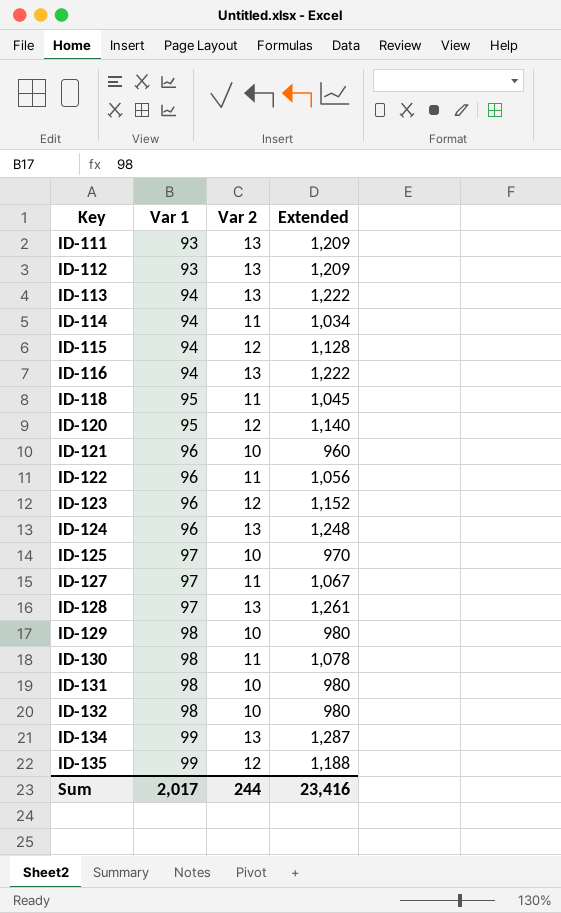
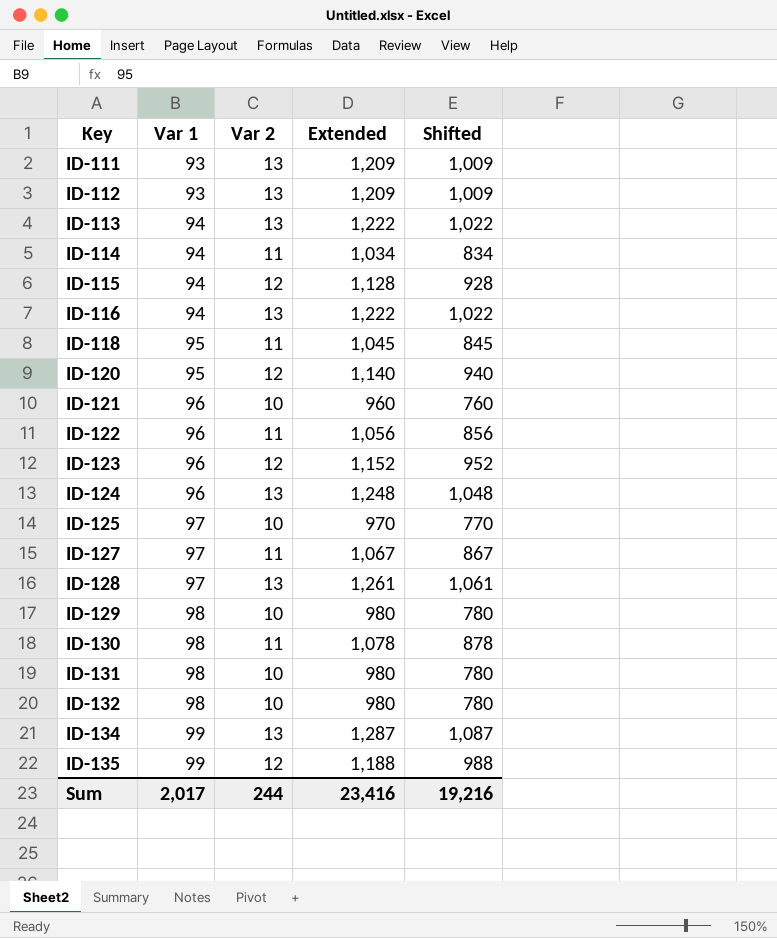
column Shifted | formula: none -> [Extended] - 200

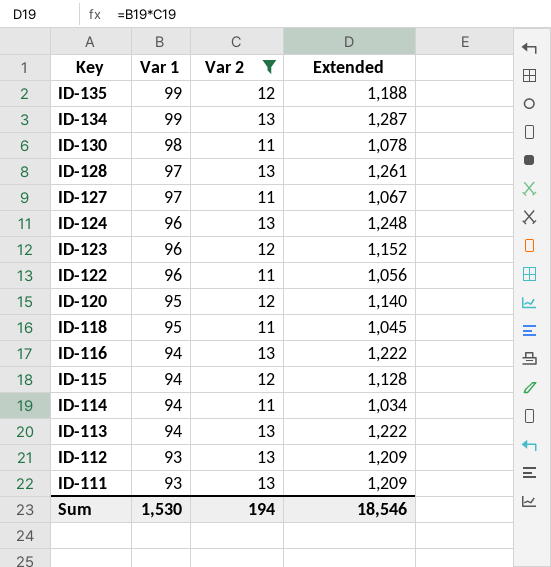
filter: none -> Var 2 != 10
row order: Key ascending -> Key descending
column Shifted | formula: [Extended] - 200 -> none
Sum | Var 1: 2,017 -> 1,530
Sum | Var 2: 244 -> 194
Sum | Extended: 23,416 -> 18,546

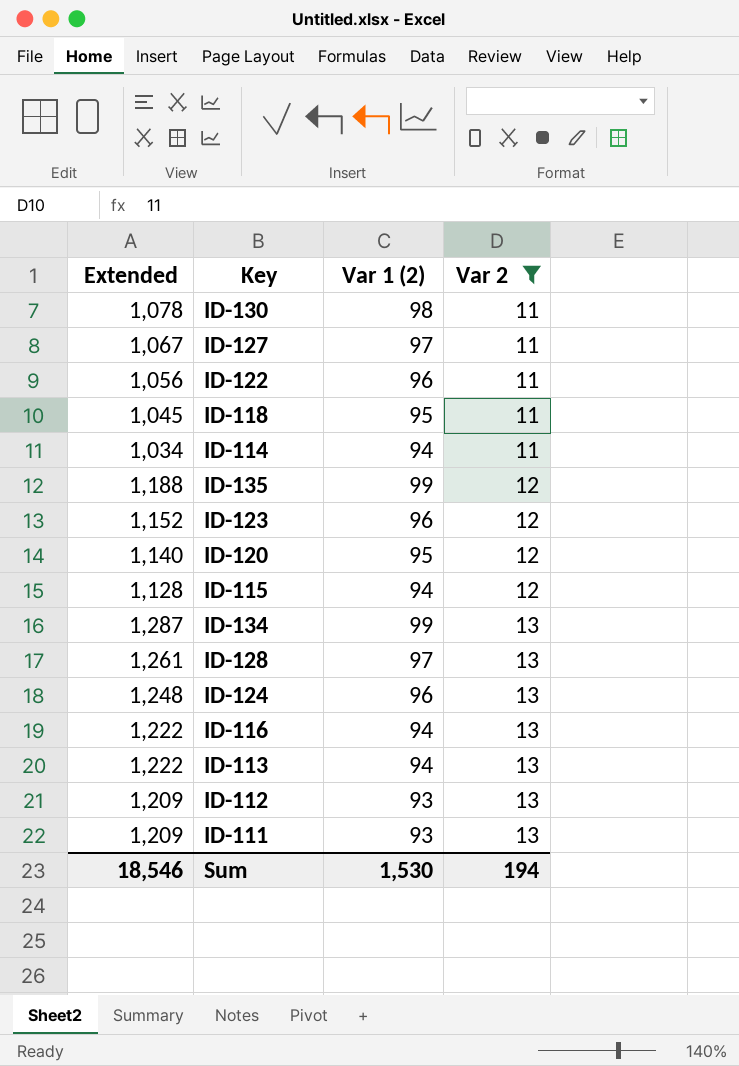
row order: Key descending -> Var 2 ascending
column Extended | position: 4 -> 1
column name: Var 1 -> Var 1 (2)

